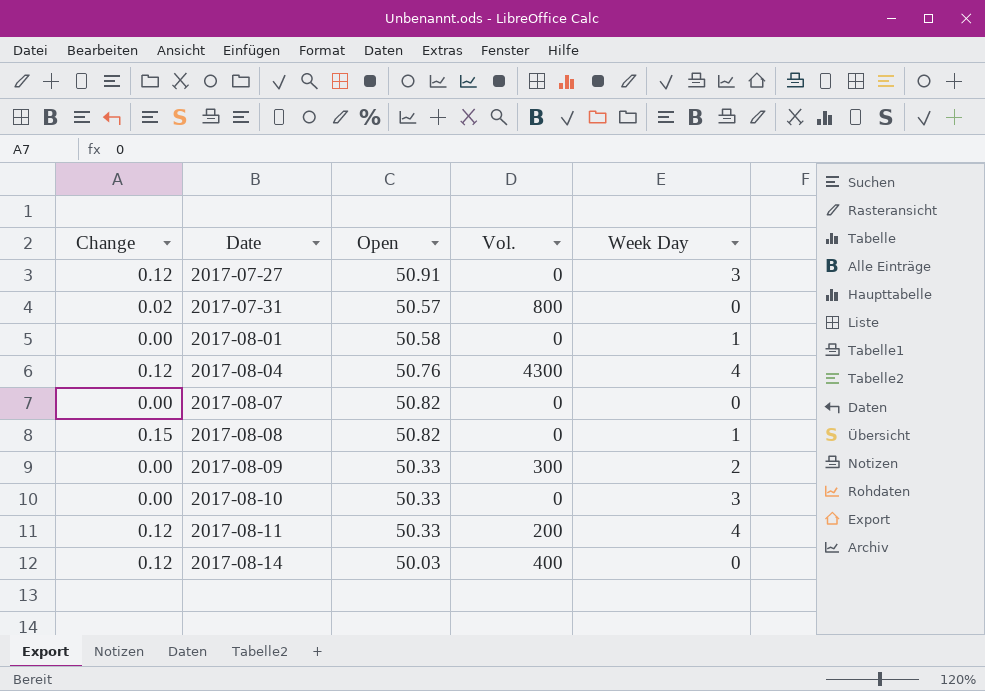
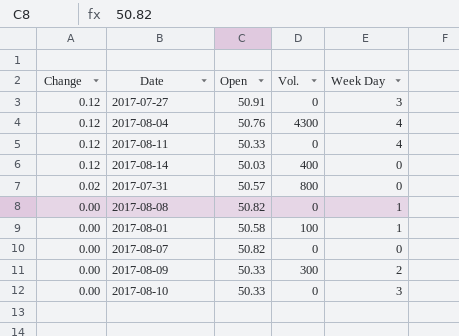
row order: Date ascending -> Change descending
2017-08-11 | Vol.: 200 -> 0
2017-08-08 | Change: 0.15 -> 0.00
2017-08-01 | Vol.: 0 -> 100

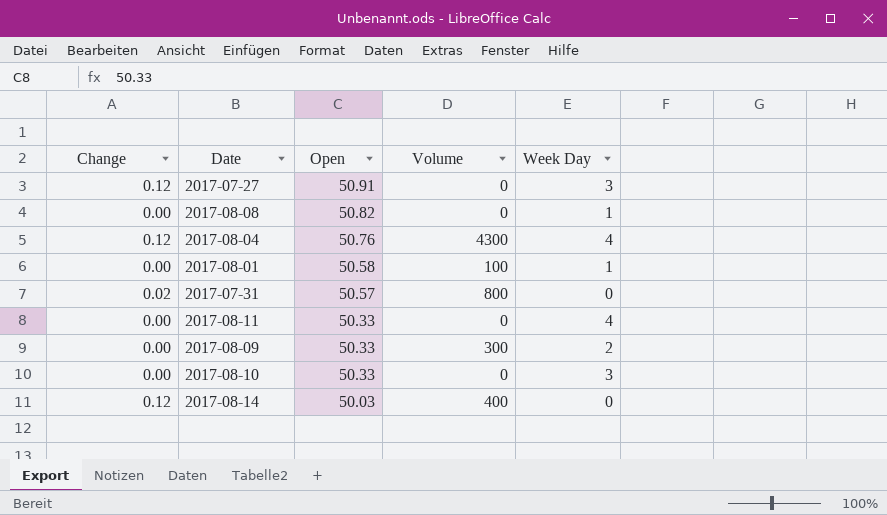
row order: Change descending -> Open descending
column name: Vol. -> Volume
row 2017-08-07: 0.00 | 50.82 | 0 | 0 -> none
2017-08-11 | Change: 0.12 -> 0.00

